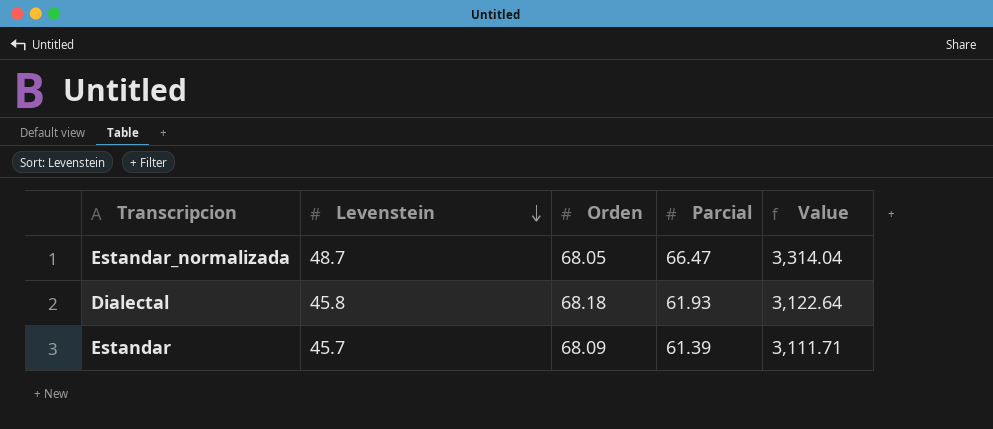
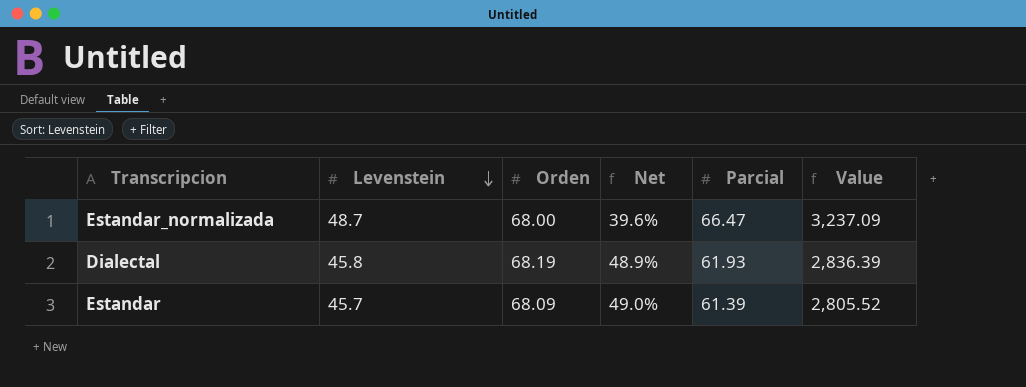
column Net | formula: none -> ([Orden] - [Levenstein]) / [Levenstein]
column Value | formula: [Levenstein] * [Orden] -> [Levenstein] * [Parcial]
Estandar_normalizada | Orden: 68.05 -> 68.00
Dialectal | Orden: 68.18 -> 68.19

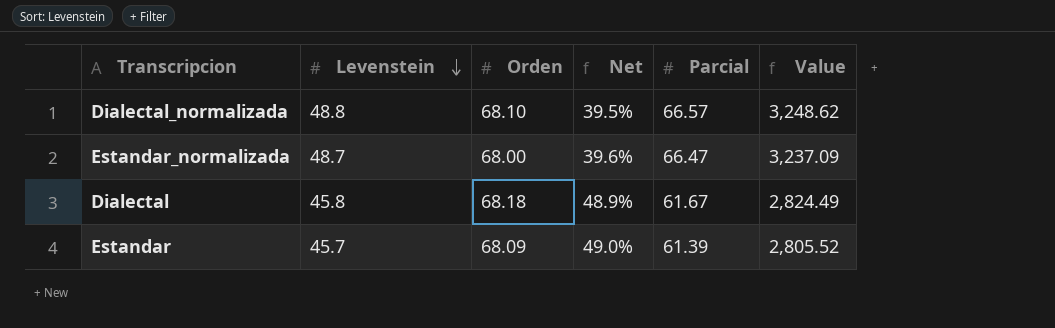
row Dialectal_normalizada: none -> 48.8 | 68.10 | 39.5% | 66.57 | 3,248.62
Dialectal | Orden: 68.19 -> 68.18
Dialectal | Parcial: 61.93 -> 61.67
Dialectal | Value: 2,836.39 -> 2,824.49

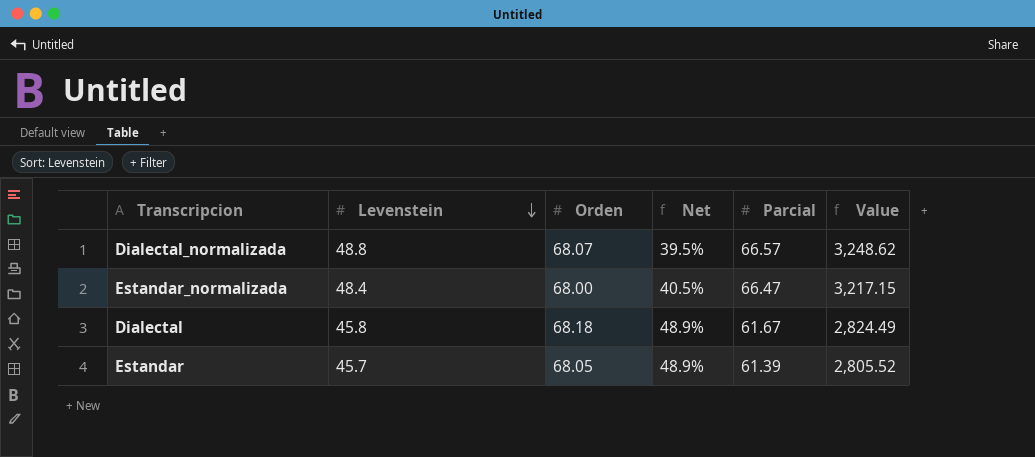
Dialectal_normalizada | Orden: 68.10 -> 68.07
Estandar_normalizada | Levenstein: 48.7 -> 48.4
Estandar_normalizada | Net: 39.6% -> 40.5%
Estandar_normalizada | Value: 3,237.09 -> 3,217.15
Estandar | Orden: 68.09 -> 68.05
Estandar | Net: 49.0% -> 48.9%

